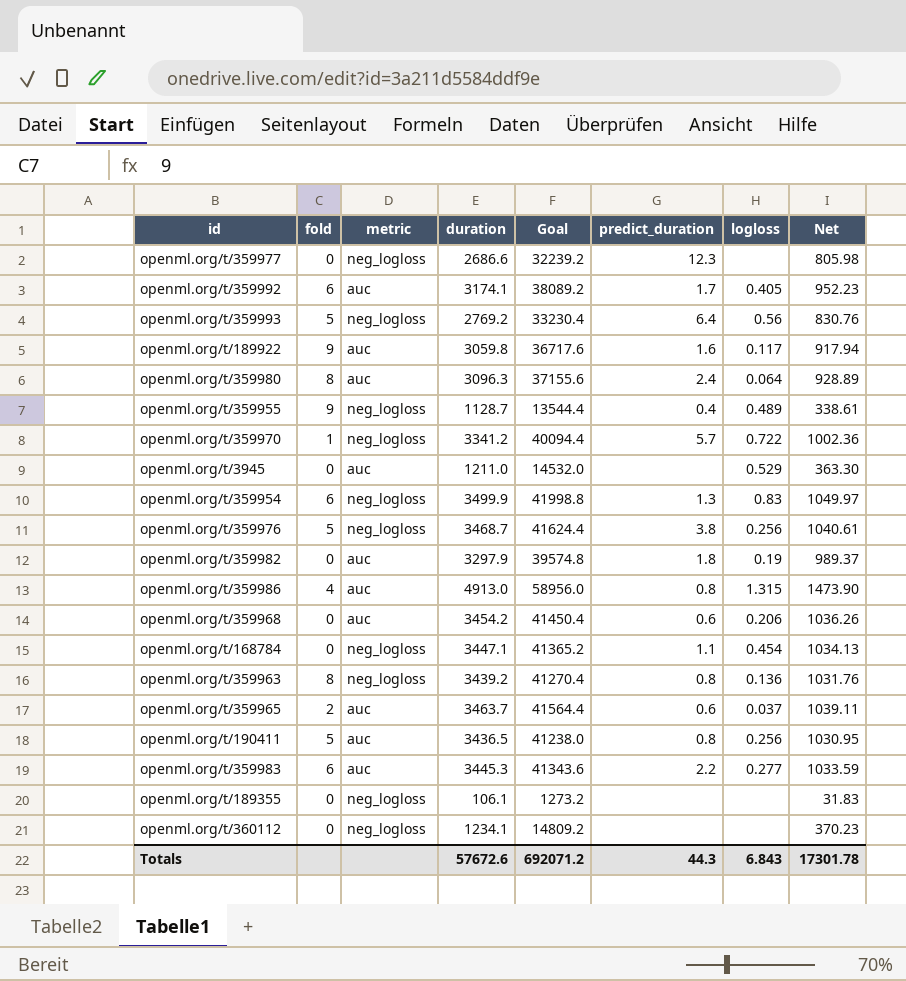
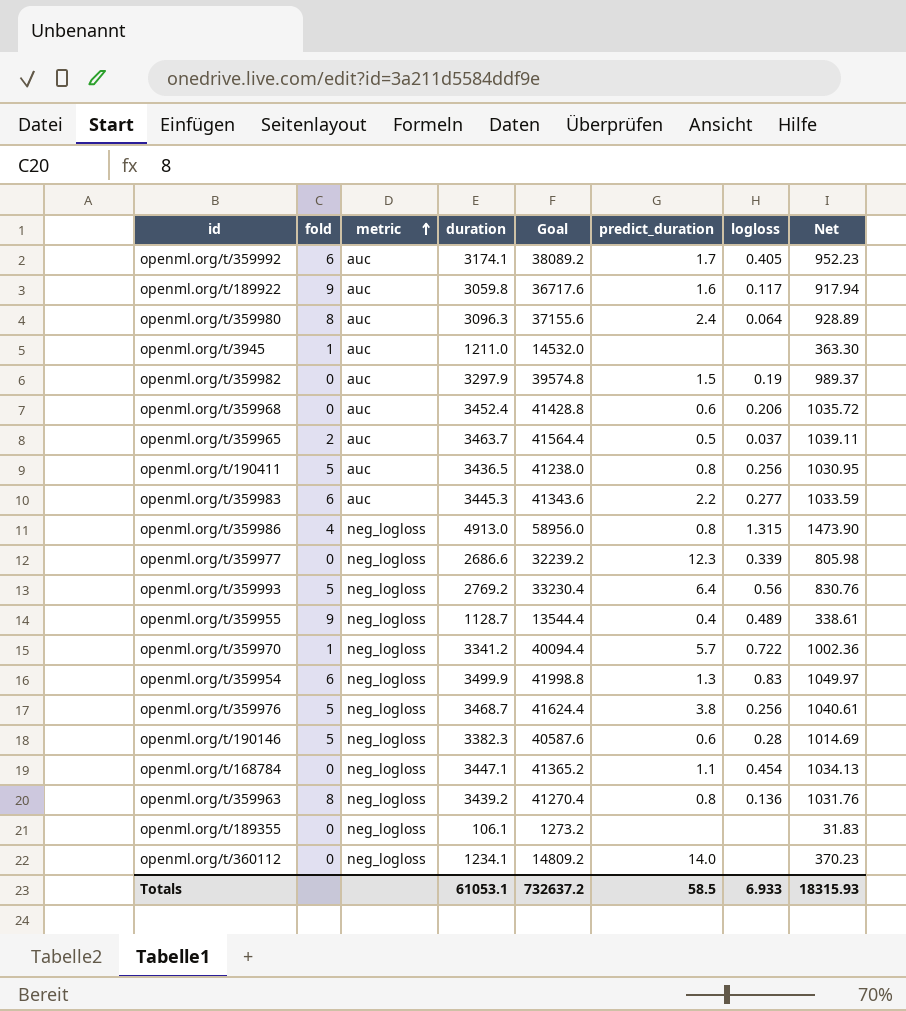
row order: none -> metric ascending
openml.org/t/3945 | fold: 0 -> 1
openml.org/t/3945 | logloss: 0.529 -> none
openml.org/t/359982 | predict_duration: 1.8 -> 1.5
openml.org/t/359968 | duration: 3454.2 -> 3452.4
openml.org/t/359968 | Goal: 41450.4 -> 41428.8
openml.org/t/359968 | Net: 1036.26 -> 1035.72
openml.org/t/359965 | predict_duration: 0.6 -> 0.5
openml.org/t/359986 | metric: auc -> neg_logloss
openml.org/t/359977 | logloss: none -> 0.339
row openml.org/t/190146: none -> 5 | neg_logloss | 3382.3 | 40587.6 | 0.6 | 0.28 | 1014.69
openml.org/t/360112 | predict_duration: none -> 14.0
Totals | duration: 57672.6 -> 61053.1
Totals | Goal: 692071.2 -> 732637.2
Totals | predict_duration: 44.3 -> 58.5
Totals | logloss: 6.843 -> 6.933
Totals | Net: 17301.78 -> 18315.93

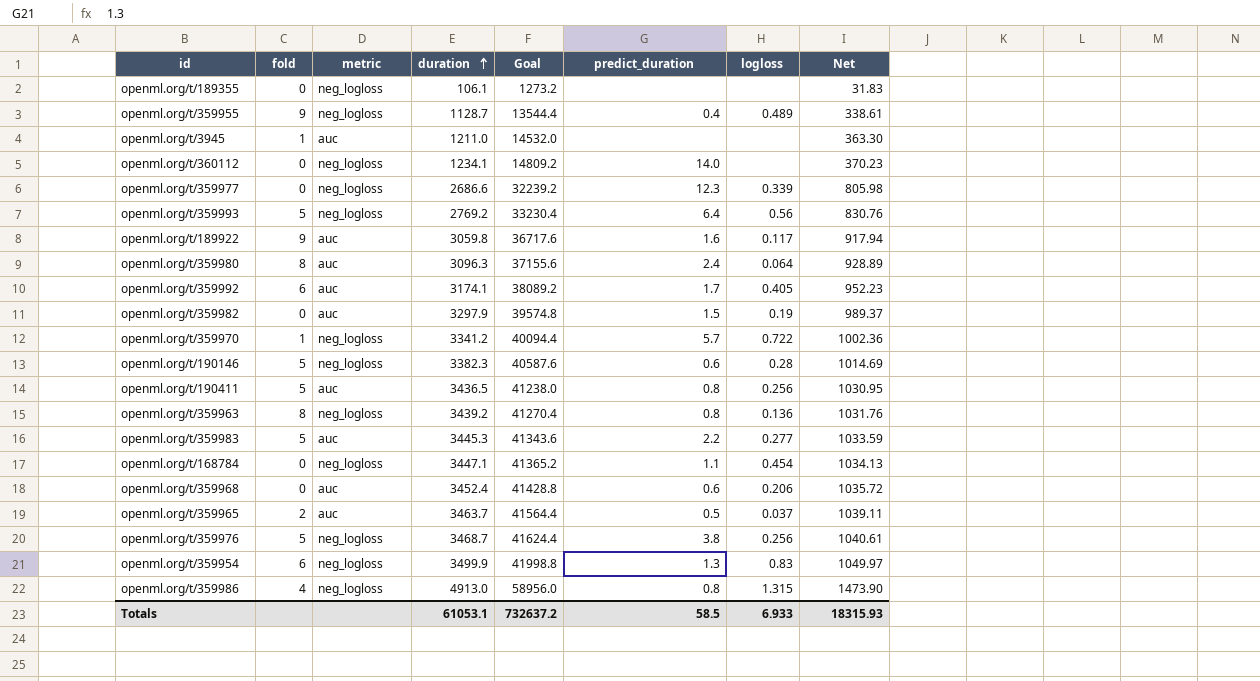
row order: metric ascending -> duration ascending
openml.org/t/359983 | fold: 6 -> 5

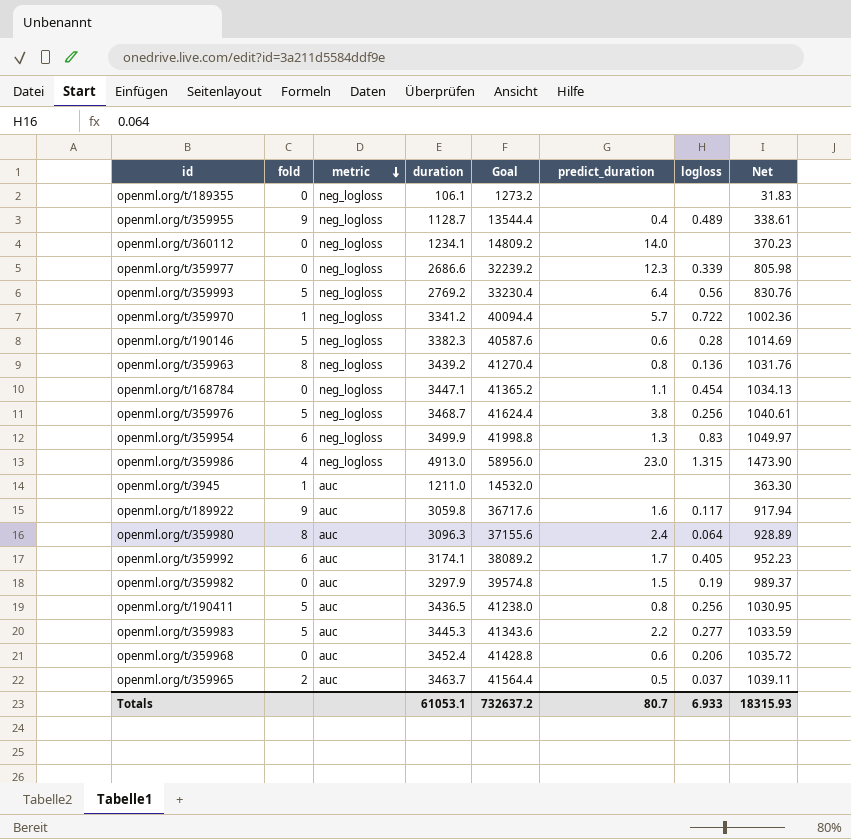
row order: duration ascending -> metric descending
openml.org/t/359986 | predict_duration: 0.8 -> 23.0
Totals | predict_duration: 58.5 -> 80.7

